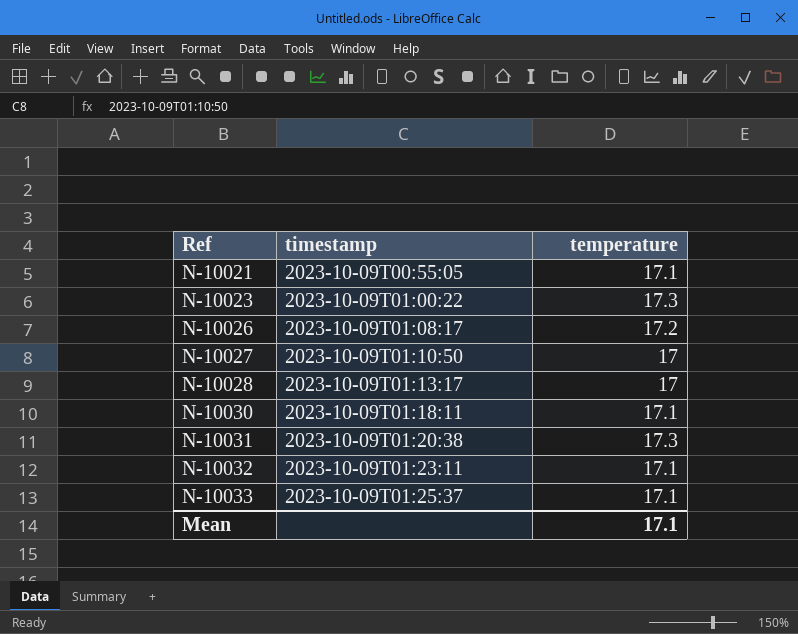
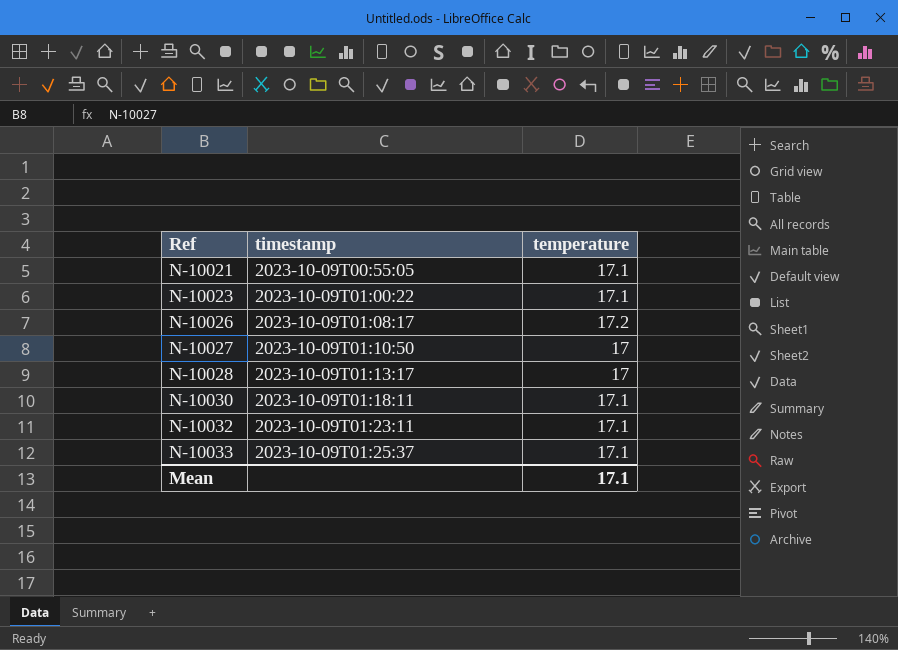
row N-10031: 2023-10-09T01:20:38 | 17.3 -> none
N-10023 | temperature: 17.3 -> 17.1

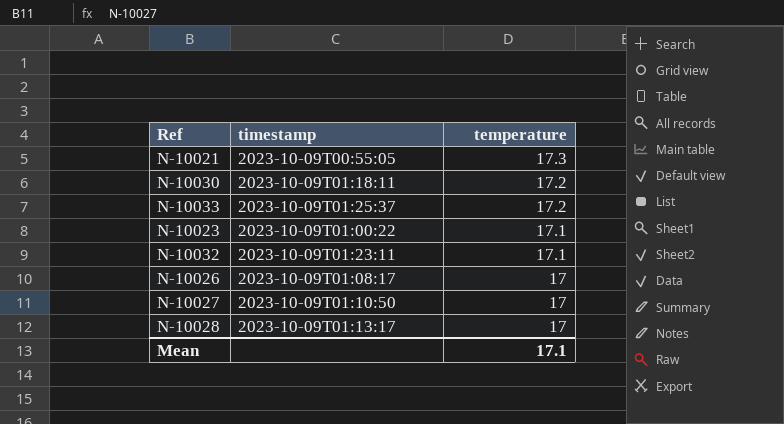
row order: Ref ascending -> temperature descending
N-10021 | temperature: 17.1 -> 17.3
N-10030 | temperature: 17.1 -> 17.2
N-10033 | temperature: 17.1 -> 17.2
N-10026 | temperature: 17.2 -> 17

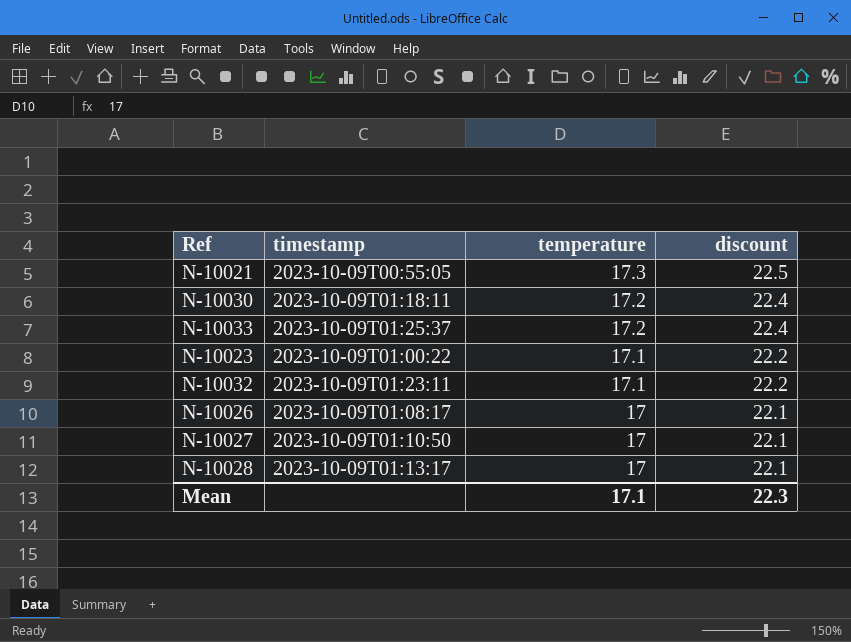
column discount | formula: none -> [temperature] * 1.3

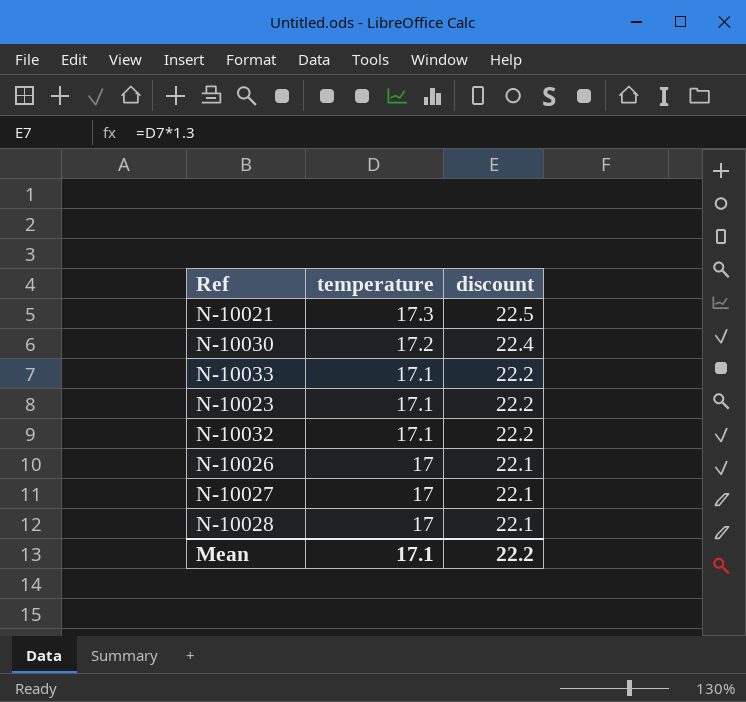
column timestamp | position: 2 -> none
N-10033 | temperature: 17.2 -> 17.1
N-10033 | discount: 22.4 -> 22.2
Mean | discount: 22.3 -> 22.2

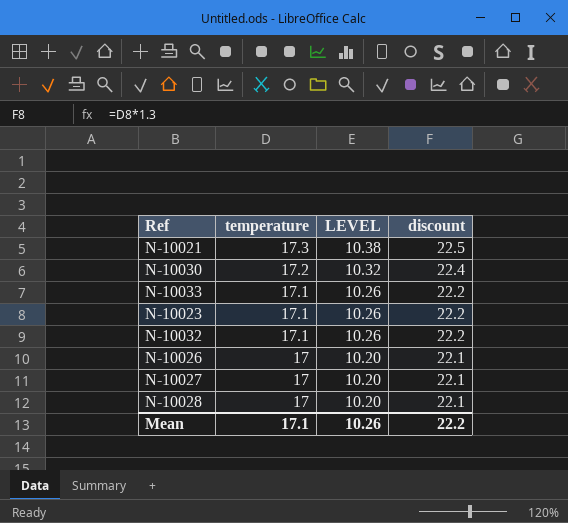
column LEVEL | formula: none -> [temperature] * 0.6

